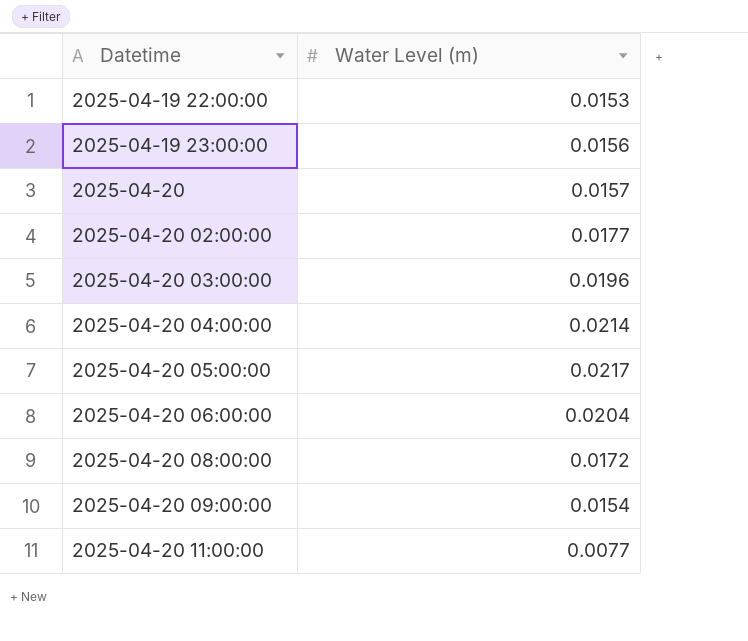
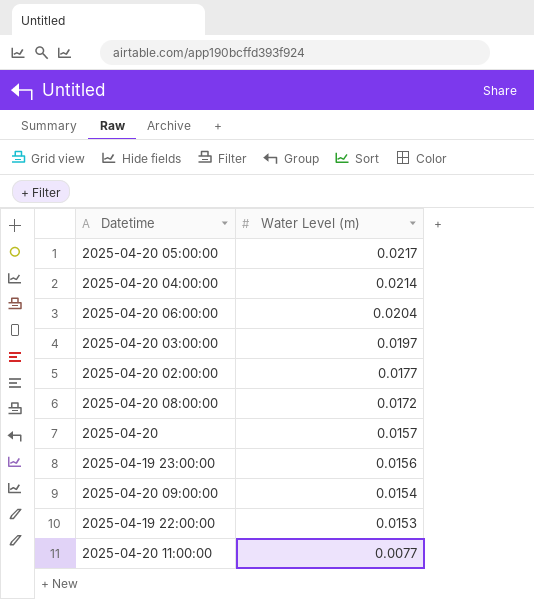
row order: Datetime ascending -> Water Level (m) descending
2025-04-20 03:00:00 | Water Level (m): 0.0196 -> 0.0197

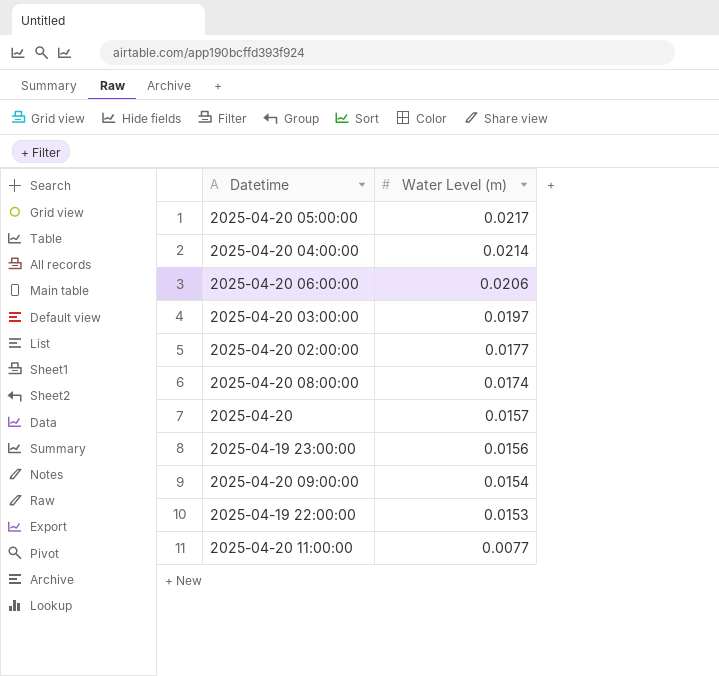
2025-04-20 06:00:00 | Water Level (m): 0.0204 -> 0.0206
2025-04-20 08:00:00 | Water Level (m): 0.0172 -> 0.0174

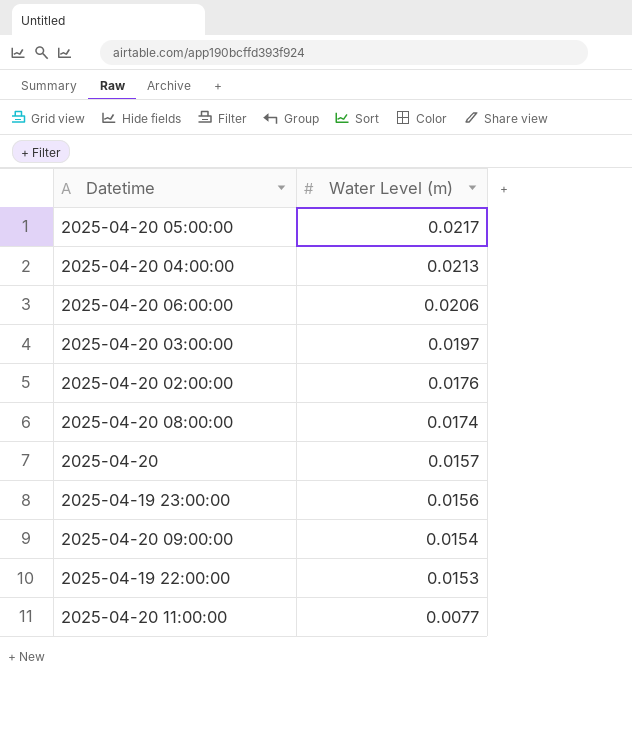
2025-04-20 04:00:00 | Water Level (m): 0.0214 -> 0.0213
2025-04-20 02:00:00 | Water Level (m): 0.0177 -> 0.0176

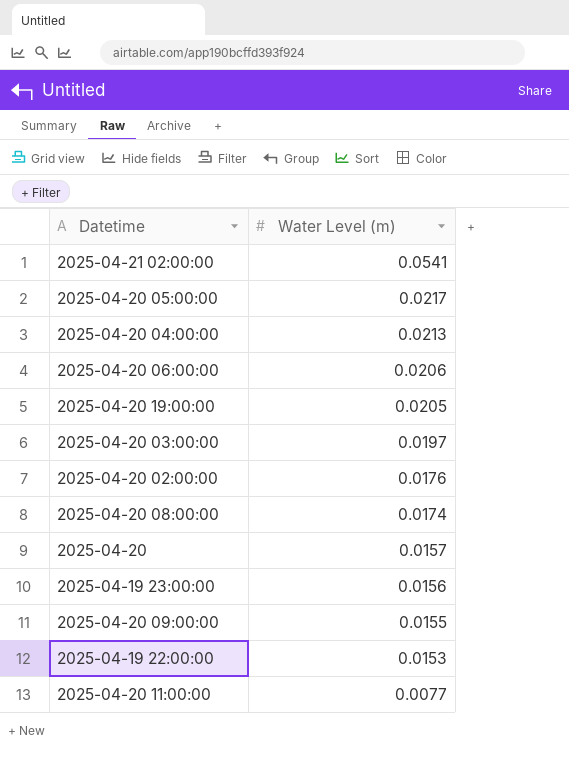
row 2025-04-21 02:00:00: none -> 0.0541
row 2025-04-20 19:00:00: none -> 0.0205
2025-04-20 09:00:00 | Water Level (m): 0.0154 -> 0.0155

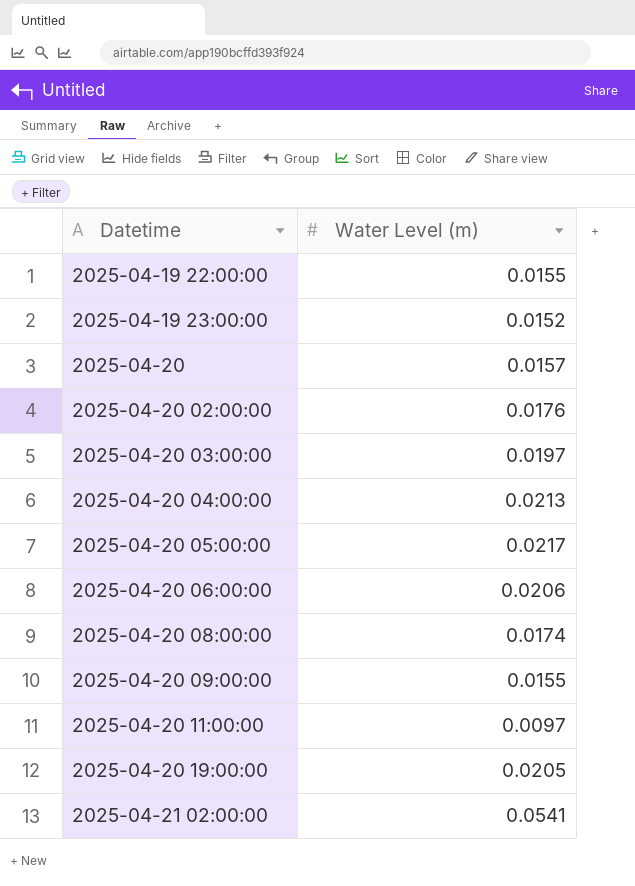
row order: Water Level (m) descending -> Datetime ascending
2025-04-19 22:00:00 | Water Level (m): 0.0153 -> 0.0155
2025-04-19 23:00:00 | Water Level (m): 0.0156 -> 0.0152
2025-04-20 11:00:00 | Water Level (m): 0.0077 -> 0.0097

